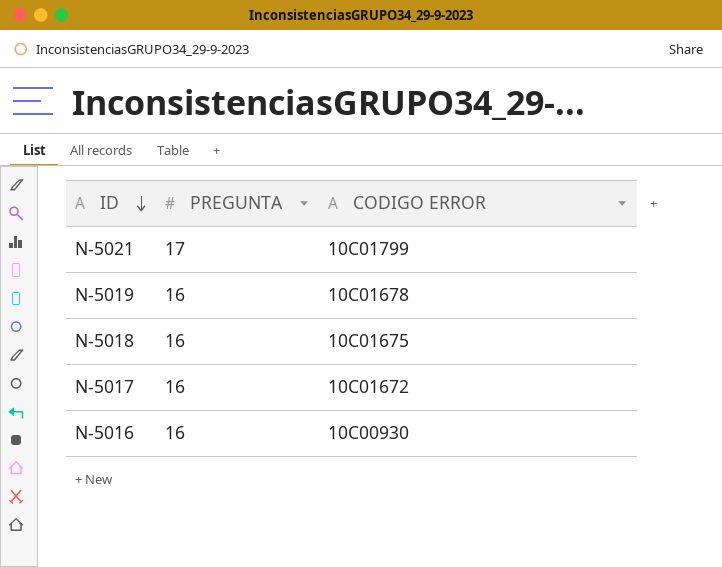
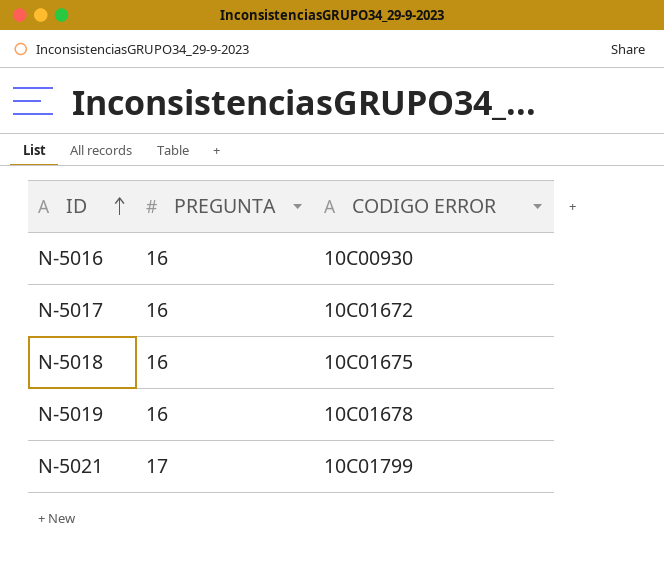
row order: ID descending -> ID ascending

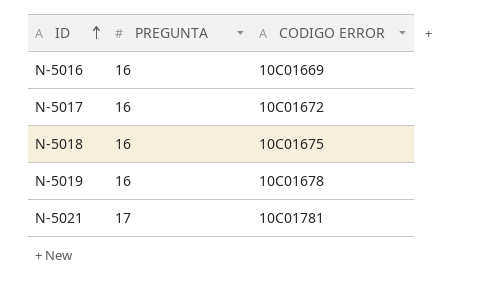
N-5016 | CODIGO ERROR: 10C00930 -> 10C01669
N-5021 | CODIGO ERROR: 10C01799 -> 10C01781

